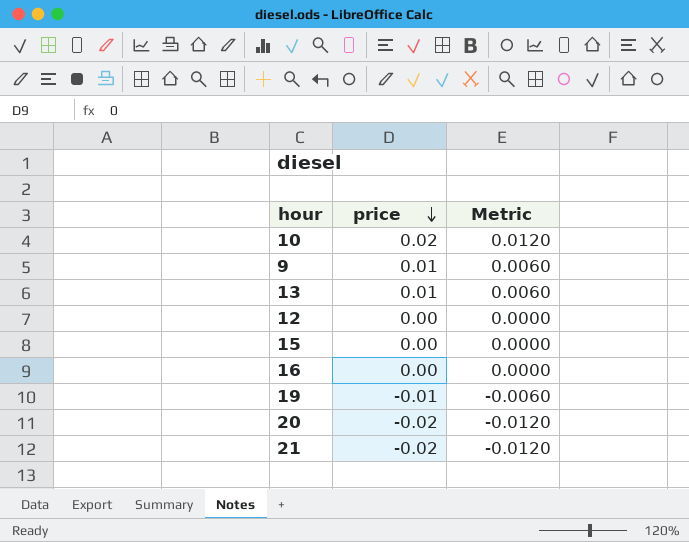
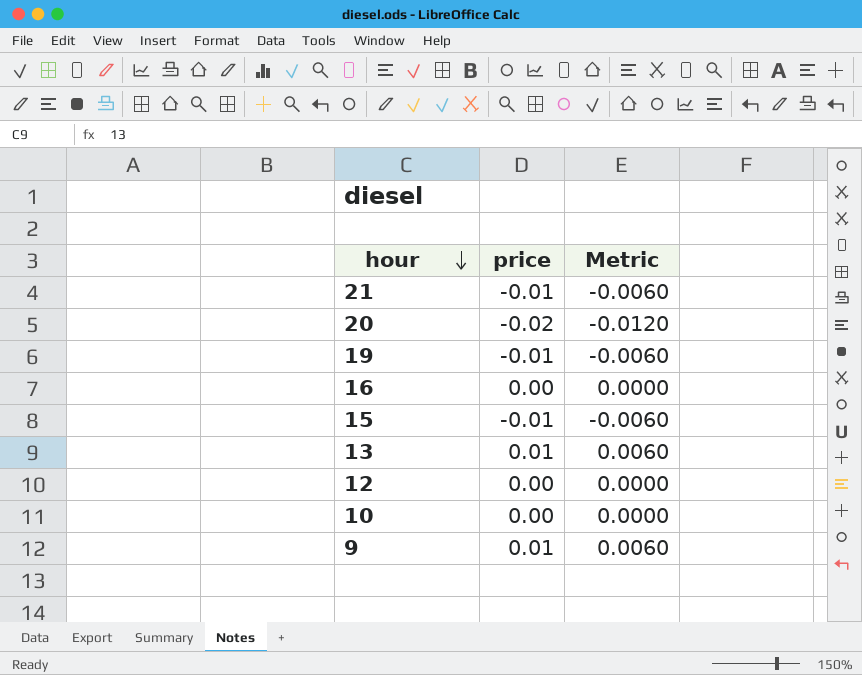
row order: price descending -> hour descending
21 | price: -0.02 -> -0.01
21 | Metric: -0.0120 -> -0.0060
15 | price: 0.00 -> -0.01
15 | Metric: 0.0000 -> -0.0060
10 | price: 0.02 -> 0.00
10 | Metric: 0.0120 -> 0.0000

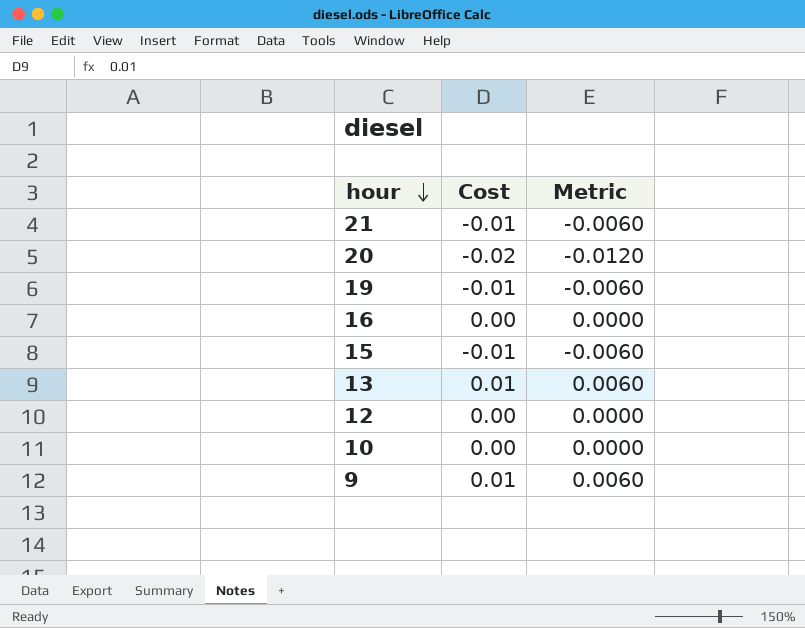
column name: price -> Cost

